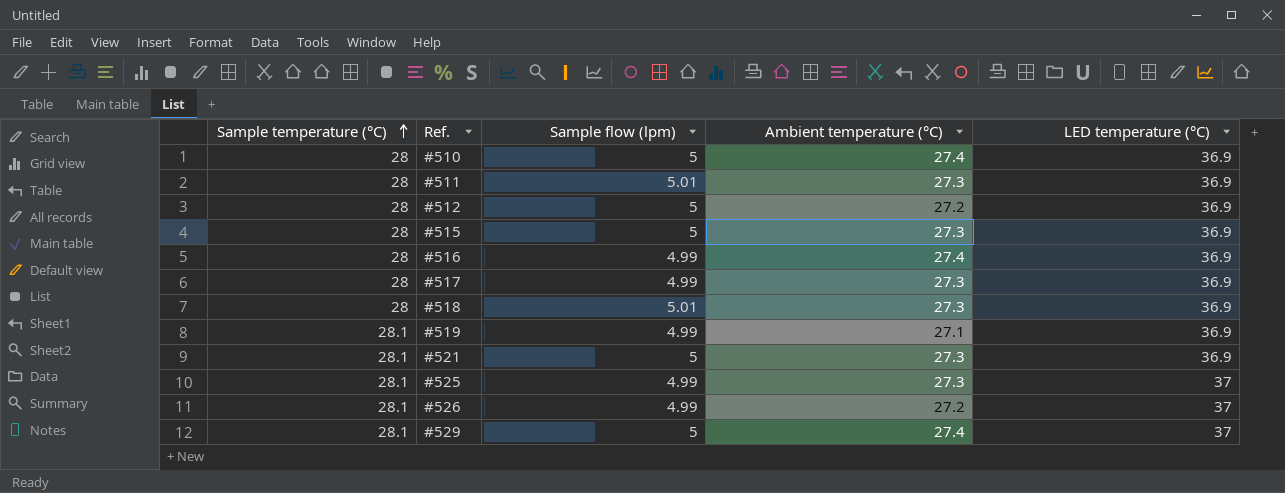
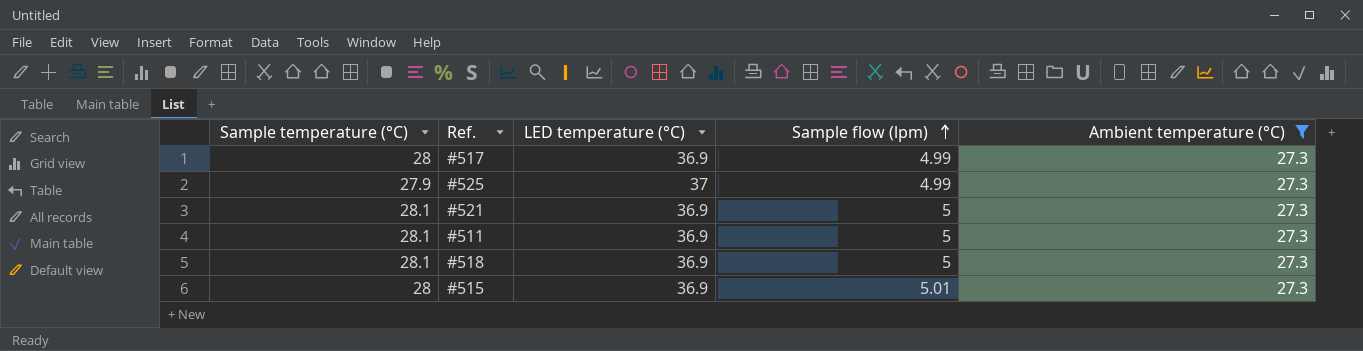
filter: none -> Ambient temperature (°C) = 27.3
row order: Sample temperature (°C) ascending -> Sample flow (lpm) ascending
column LED temperature (°C) | position: 5 -> 3
#525 | Sample temperature (°C): 28.1 -> 27.9
#511 | Sample temperature (°C): 28 -> 28.1
#511 | Sample flow (lpm): 5.01 -> 5
#518 | Sample temperature (°C): 28 -> 28.1
#518 | Sample flow (lpm): 5.01 -> 5
#515 | Sample flow (lpm): 5 -> 5.01

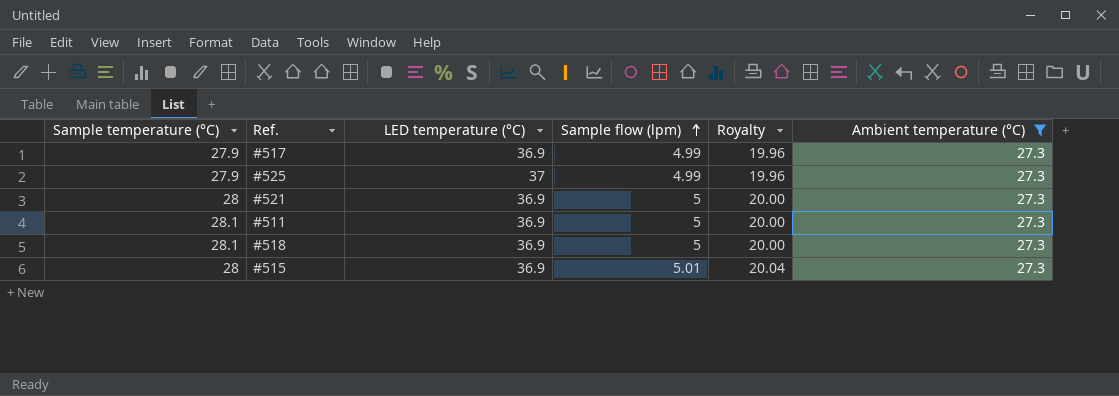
column Royalty | formula: none -> [Sample flow (lpm)] * 4
#517 | Sample temperature (°C): 28 -> 27.9
#521 | Sample temperature (°C): 28.1 -> 28

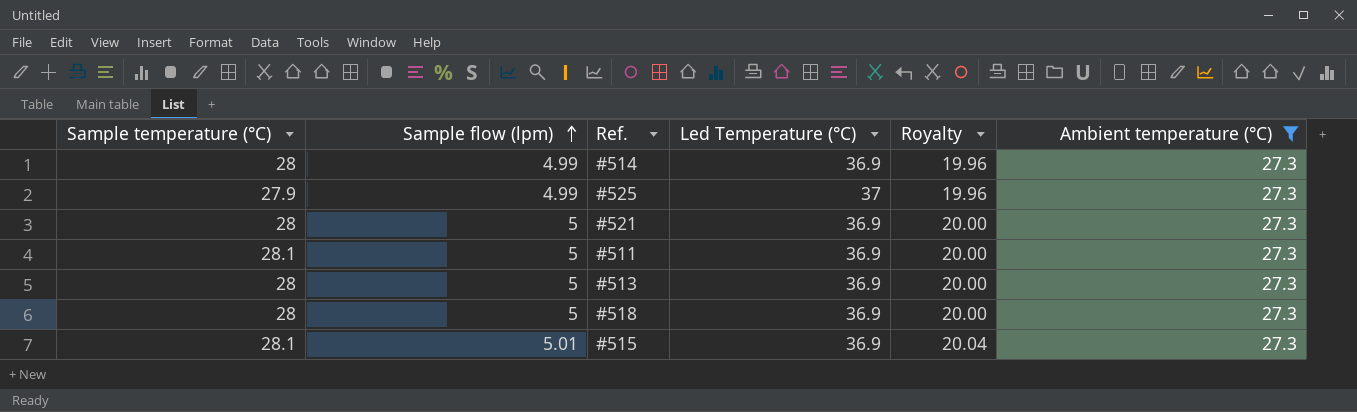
column Sample flow (lpm) | position: 4 -> 2
column name: LED temperature (°C) -> Led Temperature (°C)
row #517: 27.9 | 36.9 | 4.99 | 19.96 | 27.3 -> none
row #514: none -> 28 | 4.99 | 36.9 | 19.96 | 27.3
row #513: none -> 28 | 5 | 36.9 | 20.00 | 27.3
#518 | Sample temperature (°C): 28.1 -> 28
#515 | Sample temperature (°C): 28 -> 28.1

